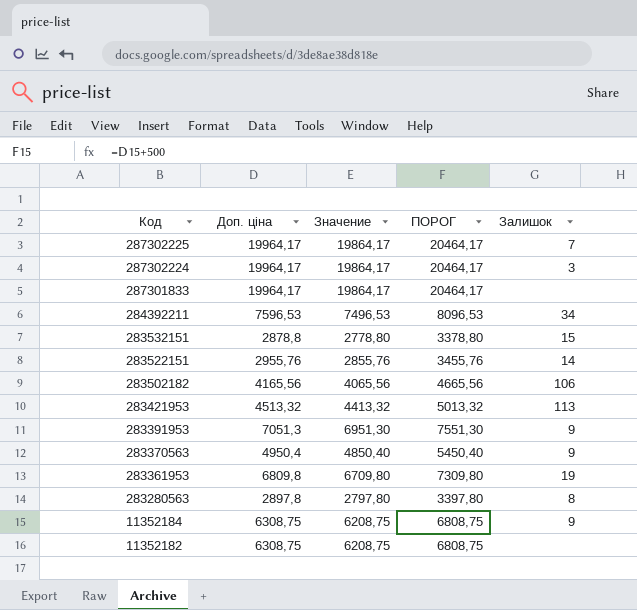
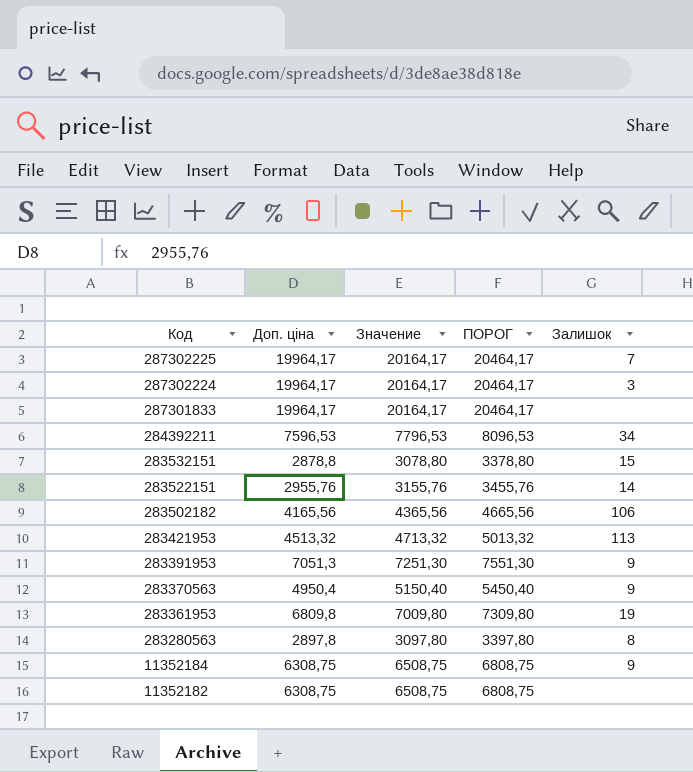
column Значение | formula: [Доп. ціна] - 100 -> [Доп. ціна] + 200

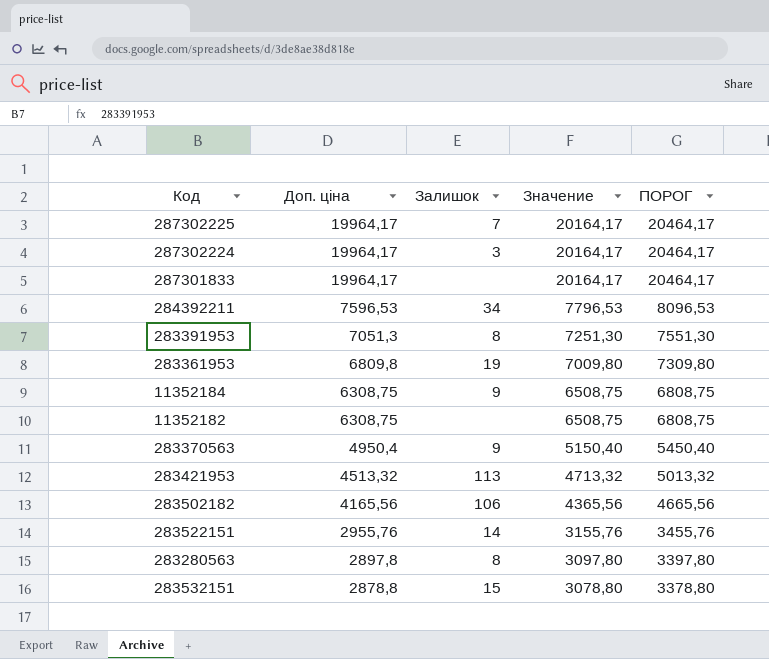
row order: Код descending -> Доп. ціна descending
column Залишок | position: 5 -> 3
283391953 | Залишок: 9 -> 8

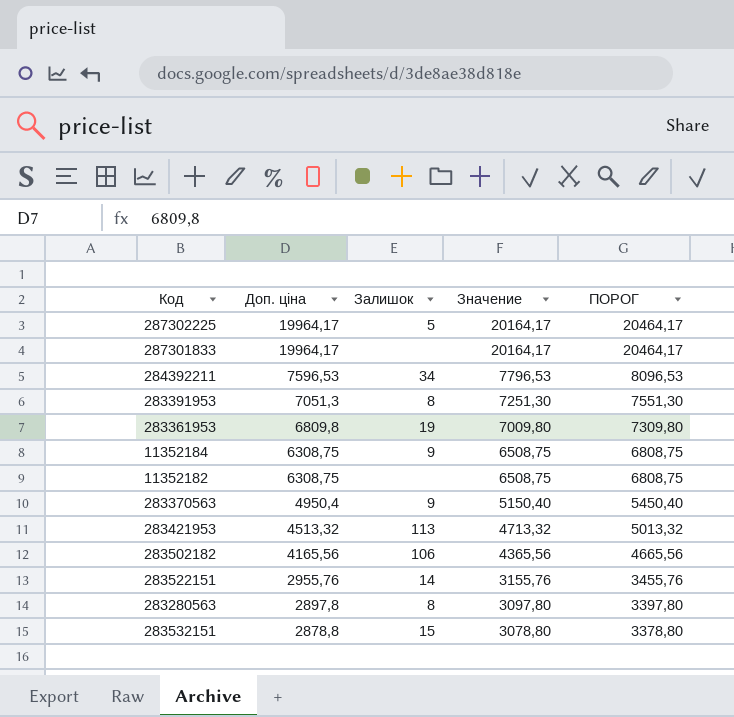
row 287302224: 19964,17 | 3 | 20164,17 | 20464,17 -> none
287302225 | Залишок: 7 -> 5

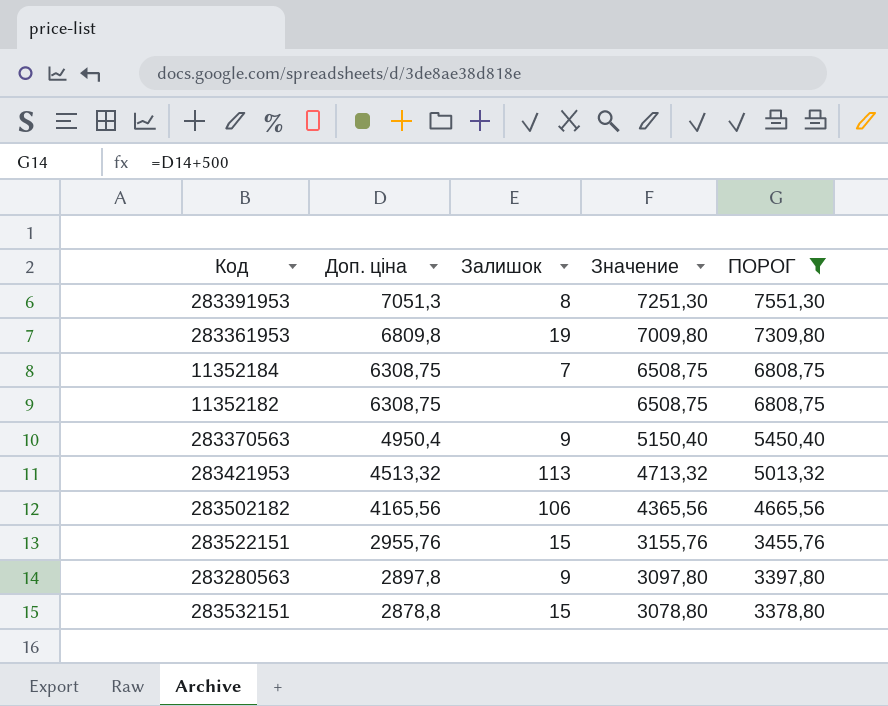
filter: none -> ПОРОГ <= 7551,30
11352184 | Залишок: 9 -> 7
283522151 | Залишок: 14 -> 15
283280563 | Залишок: 8 -> 9

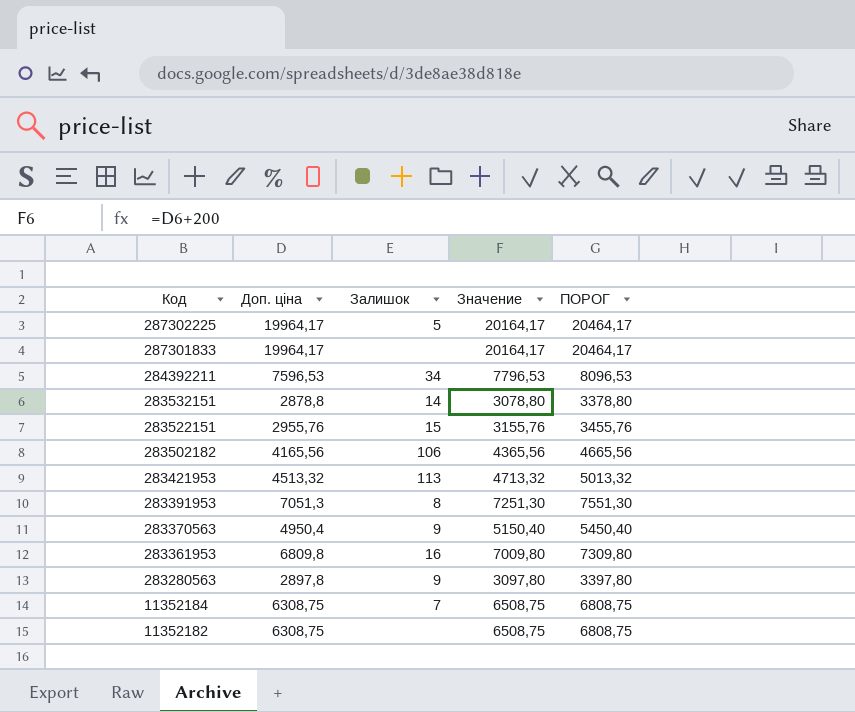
filter: ПОРОГ <= 7551,30 -> none
row order: Доп. ціна descending -> Код descending
283532151 | Залишок: 15 -> 14
283361953 | Залишок: 19 -> 16

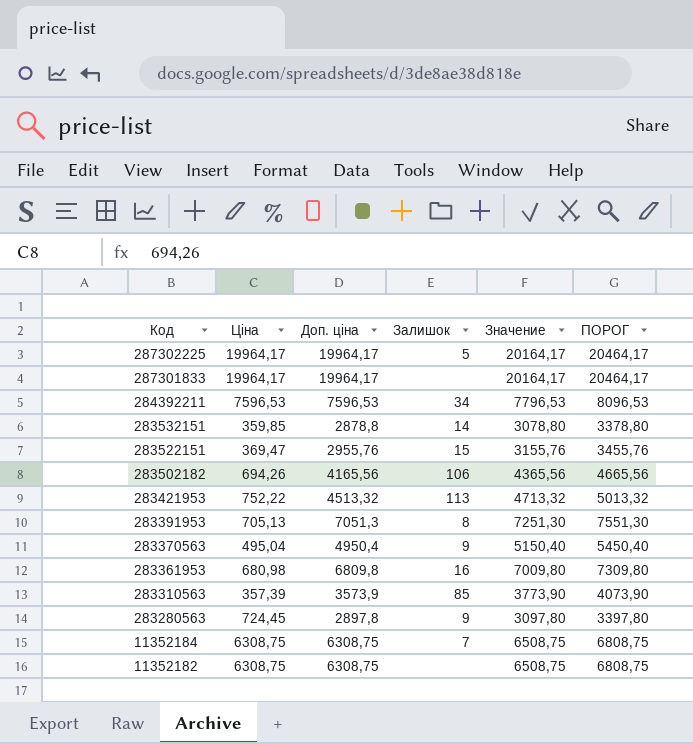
column Ціна | position: none -> 2
row 283310563: none -> 357,39 | 3573,9 | 85 | 3773,90 | 4073,90

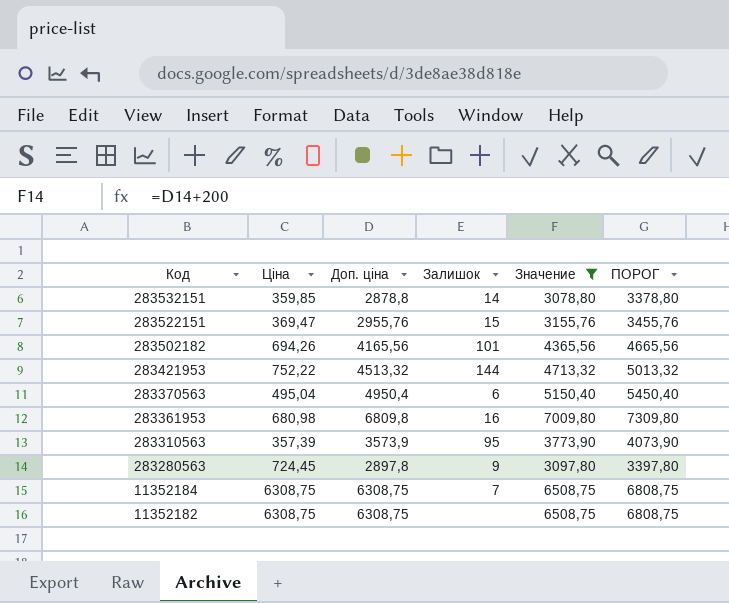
filter: none -> Значение <= 7009,80
283502182 | Залишок: 106 -> 101
283421953 | Залишок: 113 -> 144
283370563 | Залишок: 9 -> 6
283310563 | Залишок: 85 -> 95

